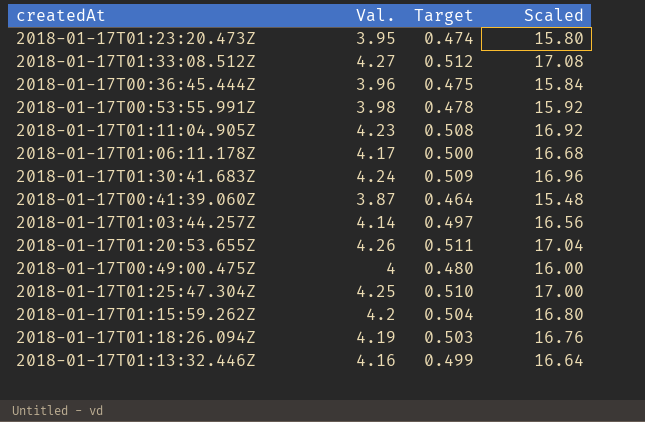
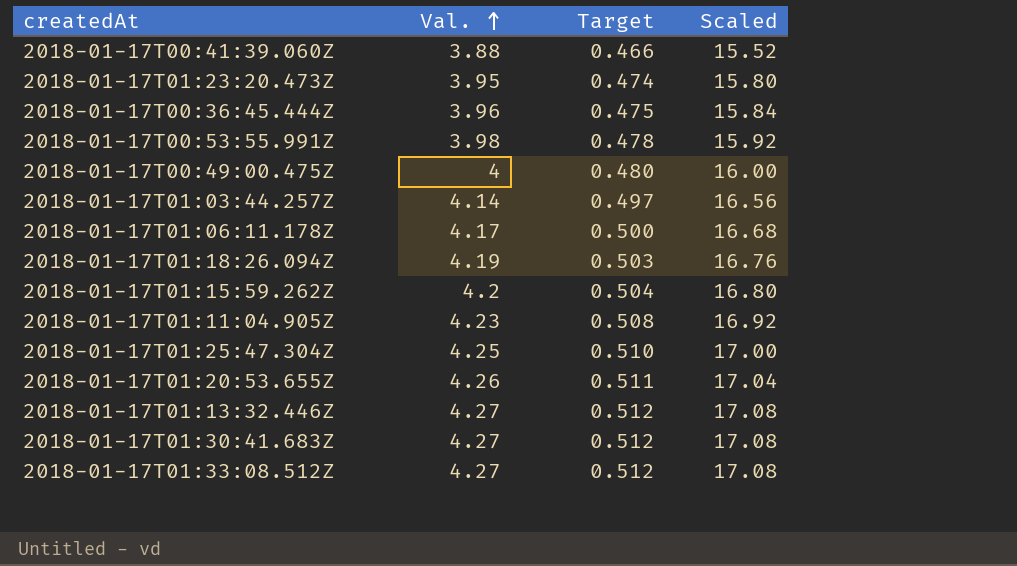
row order: none -> Val. ascending
2018-01-17T00:41:39.060Z | Val.: 3.87 -> 3.88
2018-01-17T00:41:39.060Z | Target: 0.464 -> 0.466
2018-01-17T00:41:39.060Z | Scaled: 15.48 -> 15.52
2018-01-17T01:13:32.446Z | Val.: 4.16 -> 4.27
2018-01-17T01:13:32.446Z | Target: 0.499 -> 0.512
2018-01-17T01:13:32.446Z | Scaled: 16.64 -> 17.08
2018-01-17T01:30:41.683Z | Val.: 4.24 -> 4.27
2018-01-17T01:30:41.683Z | Target: 0.509 -> 0.512
2018-01-17T01:30:41.683Z | Scaled: 16.96 -> 17.08

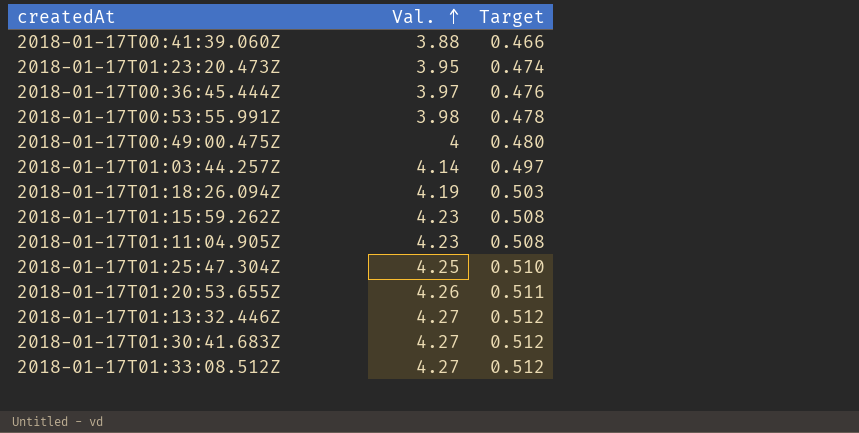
column Scaled | formula: [Val.] * 4 -> none
row 2018-01-17T01:06:11.178Z: 4.17 | 0.500 | 16.68 -> none
2018-01-17T00:36:45.444Z | Val.: 3.96 -> 3.97
2018-01-17T00:36:45.444Z | Target: 0.475 -> 0.476
2018-01-17T01:15:59.262Z | Val.: 4.2 -> 4.23
2018-01-17T01:15:59.262Z | Target: 0.504 -> 0.508

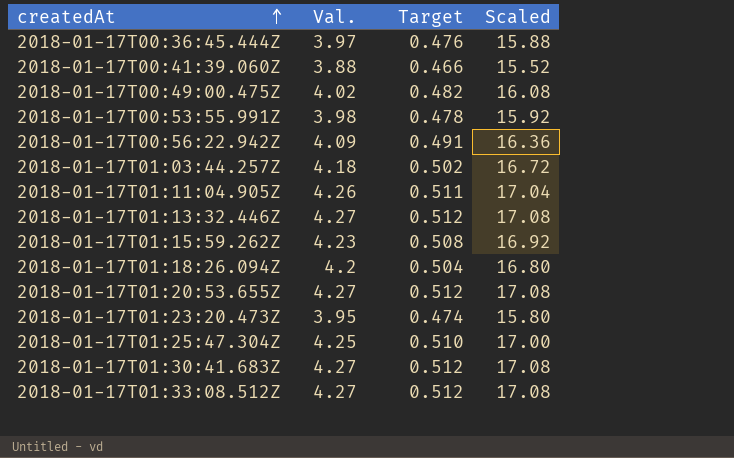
row order: Val. ascending -> createdAt ascending
column Scaled | formula: none -> [Val.] * 4
2018-01-17T00:49:00.475Z | Val.: 4 -> 4.02
2018-01-17T00:49:00.475Z | Target: 0.480 -> 0.482
row 2018-01-17T00:56:22.942Z: none -> 4.09 | 0.491 | 16.36
2018-01-17T01:03:44.257Z | Val.: 4.14 -> 4.18
2018-01-17T01:03:44.257Z | Target: 0.497 -> 0.502
2018-01-17T01:11:04.905Z | Val.: 4.23 -> 4.26
2018-01-17T01:11:04.905Z | Target: 0.508 -> 0.511
2018-01-17T01:18:26.094Z | Val.: 4.19 -> 4.2
2018-01-17T01:18:26.094Z | Target: 0.503 -> 0.504
2018-01-17T01:20:53.655Z | Val.: 4.26 -> 4.27
2018-01-17T01:20:53.655Z | Target: 0.511 -> 0.512

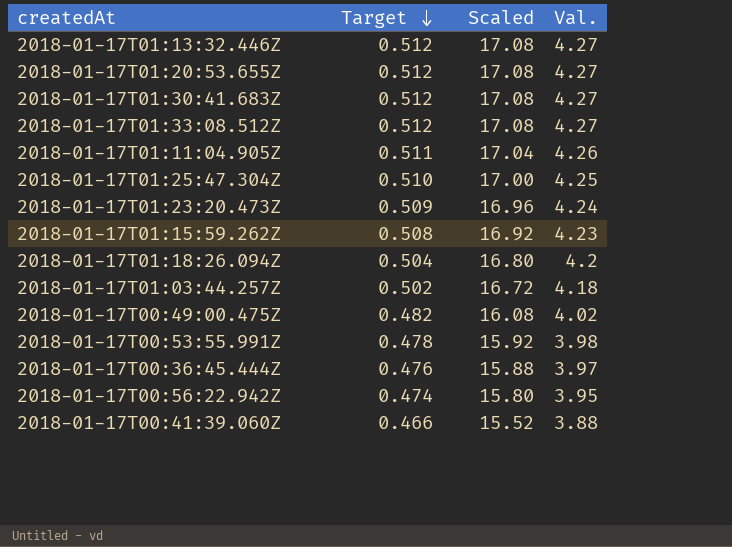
row order: createdAt ascending -> Target descending
column Val. | position: 2 -> 4
2018-01-17T01:23:20.473Z | Target: 0.474 -> 0.509
2018-01-17T01:23:20.473Z | Scaled: 15.80 -> 16.96
2018-01-17T01:23:20.473Z | Val.: 3.95 -> 4.24
2018-01-17T00:56:22.942Z | Target: 0.491 -> 0.474
2018-01-17T00:56:22.942Z | Scaled: 16.36 -> 15.80
2018-01-17T00:56:22.942Z | Val.: 4.09 -> 3.95

